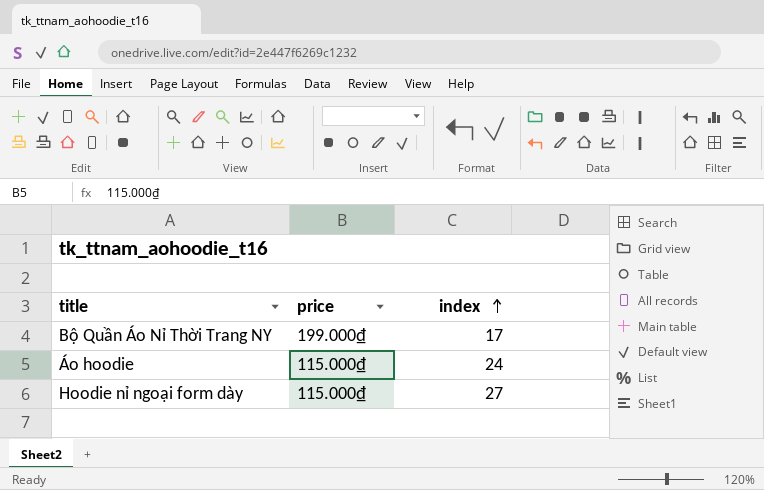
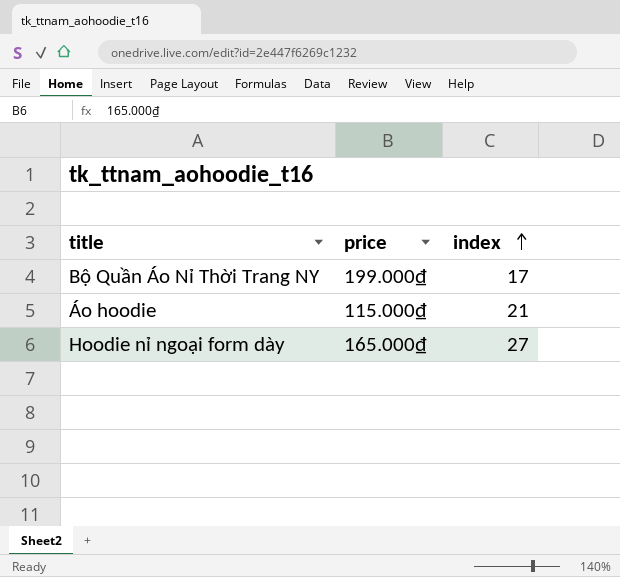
Áo hoodie | index: 24 -> 21
Hoodie nỉ ngoại form dày | price: 115.000₫ -> 165.000₫

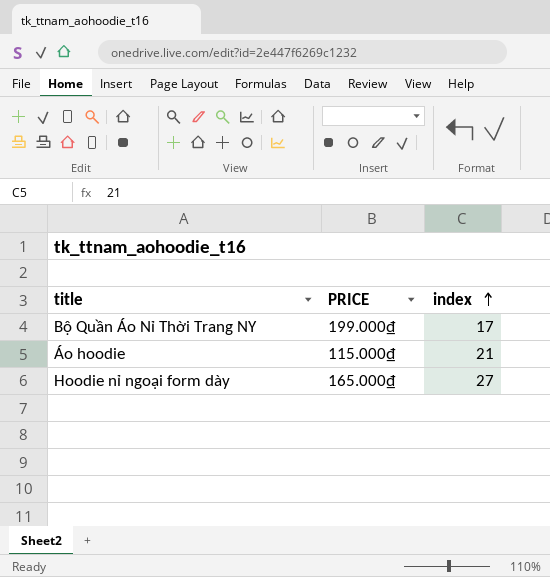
column name: price -> PRICE

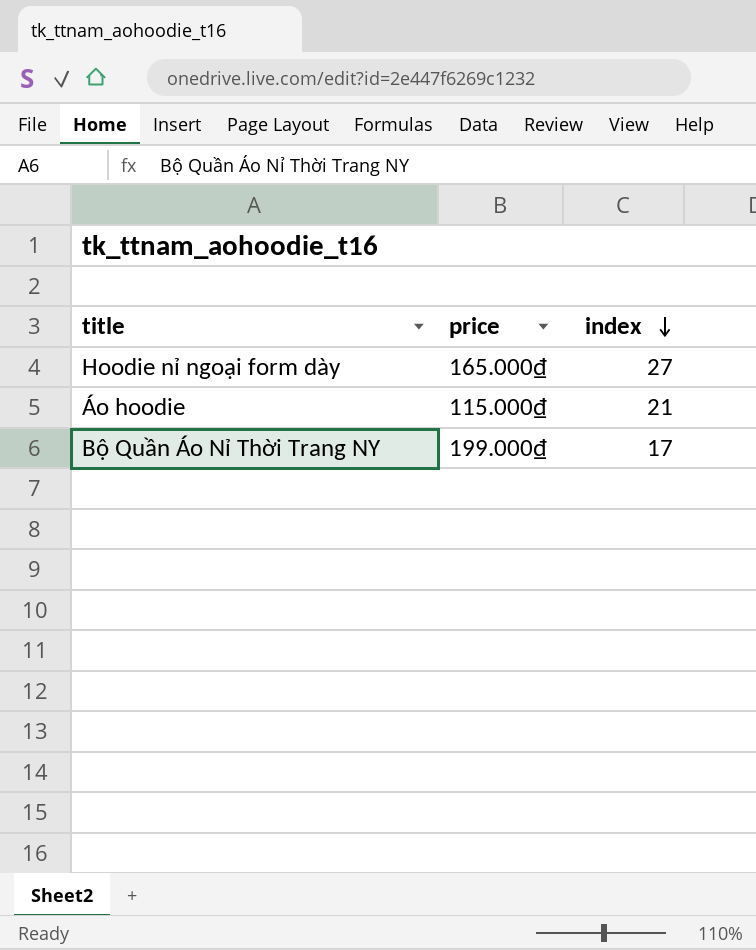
row order: index ascending -> index descending
column name: PRICE -> price

